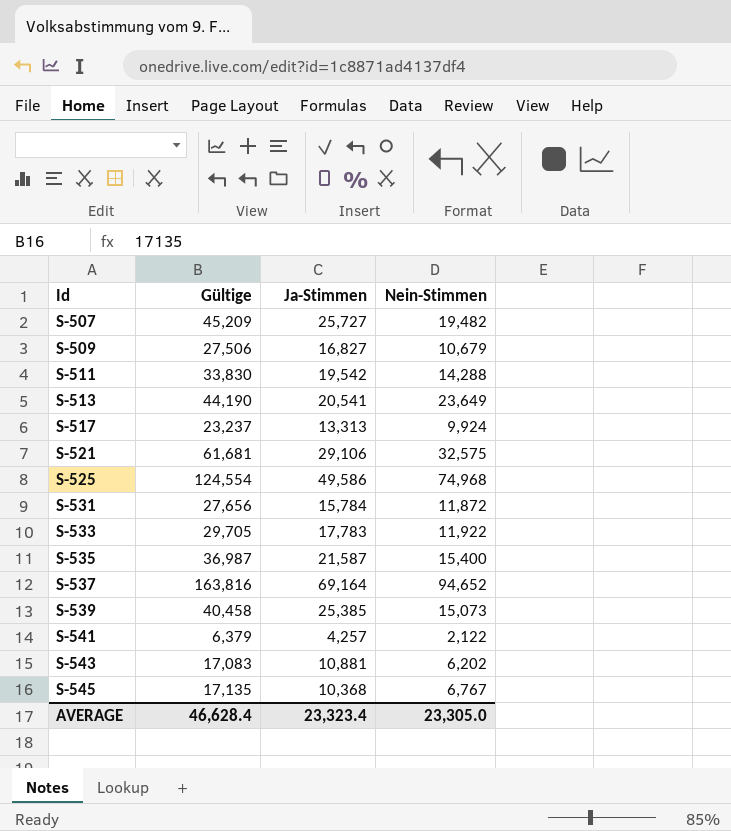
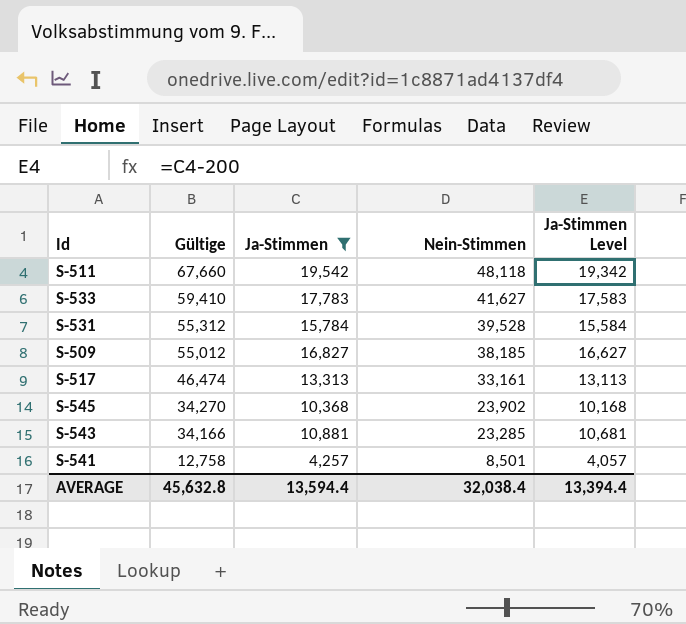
filter: none -> Ja-Stimmen <= 19,542
row order: Id ascending -> Gültige descending
column Ja-Stimmen Level | formula: none -> [Ja-Stimmen] - 200
S-511 | Gültige: 33,830 -> 67,660
S-511 | Nein-Stimmen: 14,288 -> 48,118
S-533 | Gültige: 29,705 -> 59,410
S-533 | Nein-Stimmen: 11,922 -> 41,627
S-531 | Gültige: 27,656 -> 55,312
S-531 | Nein-Stimmen: 11,872 -> 39,528
S-509 | Gültige: 27,506 -> 55,012
S-509 | Nein-Stimmen: 10,679 -> 38,185
S-517 | Gültige: 23,237 -> 46,474
S-517 | Nein-Stimmen: 9,924 -> 33,161
S-545 | Gültige: 17,135 -> 34,270
S-545 | Nein-Stimmen: 6,767 -> 23,902
S-543 | Gültige: 17,083 -> 34,166
S-543 | Nein-Stimmen: 6,202 -> 23,285
S-541 | Gültige: 6,379 -> 12,758
S-541 | Nein-Stimmen: 2,122 -> 8,501
AVERAGE | Gültige: 46,628.4 -> 45,632.8
AVERAGE | Ja-Stimmen: 23,323.4 -> 13,594.4
AVERAGE | Nein-Stimmen: 23,305.0 -> 32,038.4

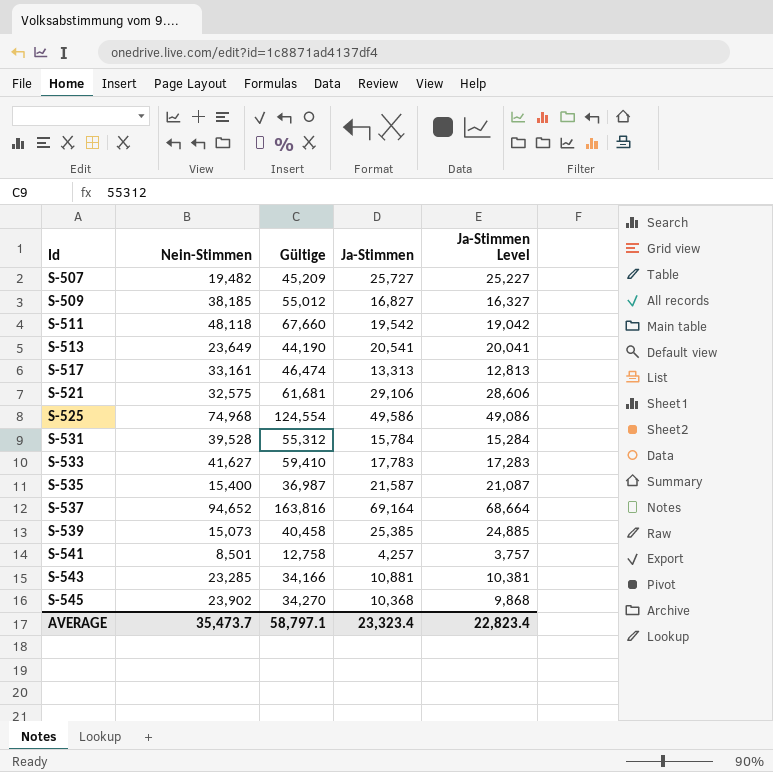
filter: Ja-Stimmen <= 19,542 -> none
row order: Gültige descending -> Id ascending
column Nein-Stimmen | position: 4 -> 2
column Ja-Stimmen Level | formula: [Ja-Stimmen] - 200 -> [Ja-Stimmen] - 500
AVERAGE | Nein-Stimmen: 32,038.4 -> 35,473.7
AVERAGE | Gültige: 45,632.8 -> 58,797.1
AVERAGE | Ja-Stimmen: 13,594.4 -> 23,323.4
AVERAGE | Ja-Stimmen Level: 13,394.4 -> 22,823.4

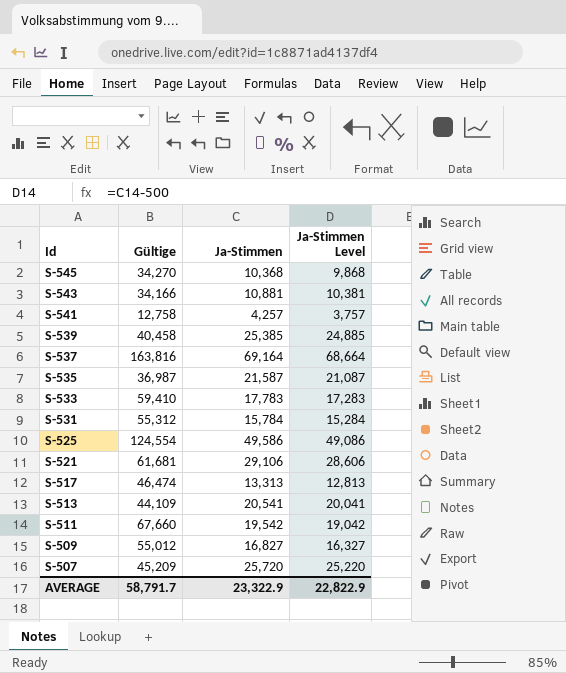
row order: Id ascending -> Id descending
column Nein-Stimmen | formula: [Gültige] - [Ja-Stimmen] -> none
S-513 | Gültige: 44,190 -> 44,109
S-507 | Ja-Stimmen: 25,727 -> 25,720
S-507 | Ja-Stimmen Level: 25,227 -> 25,220
AVERAGE | Gültige: 58,797.1 -> 58,791.7
AVERAGE | Ja-Stimmen: 23,323.4 -> 23,322.9
AVERAGE | Ja-Stimmen Level: 22,823.4 -> 22,822.9

